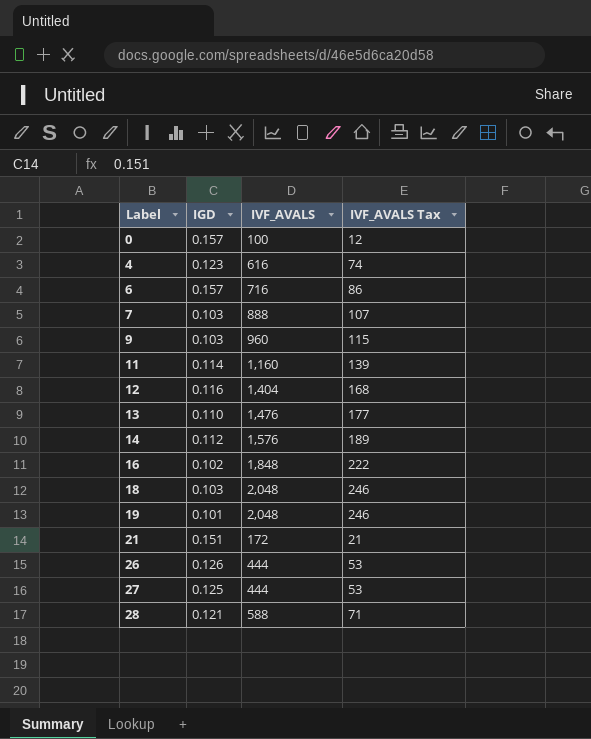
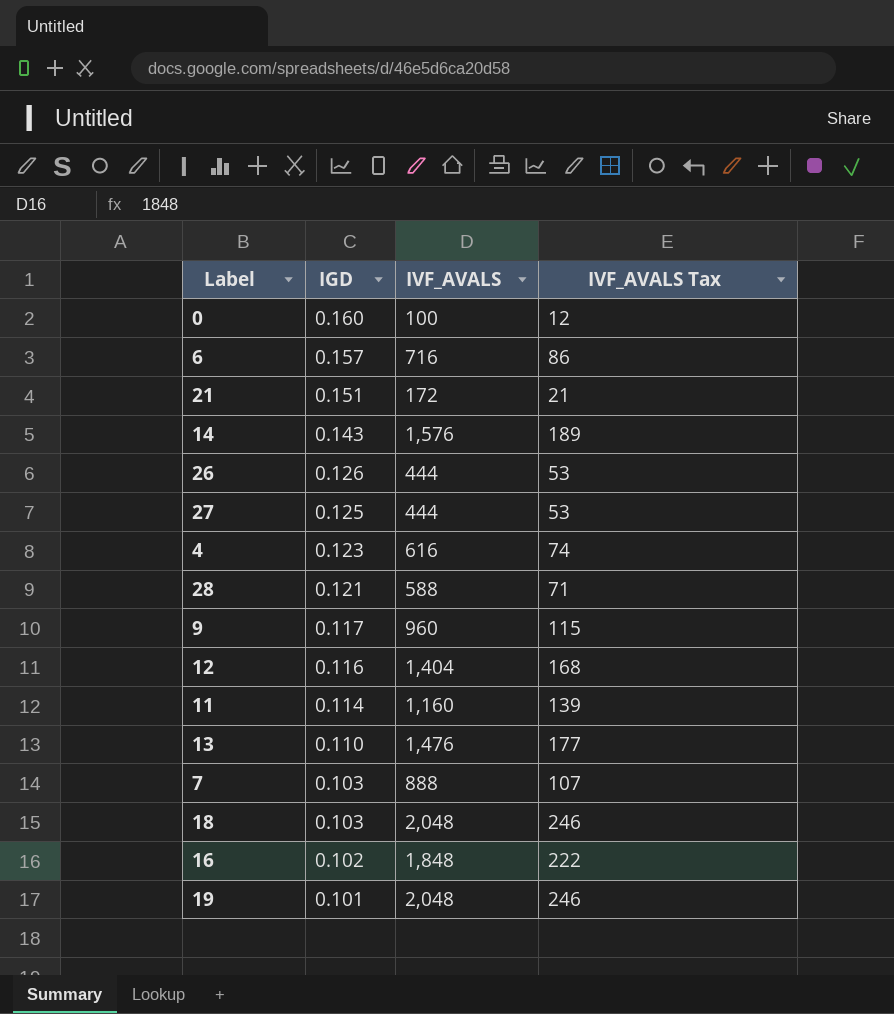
row order: Label ascending -> IGD descending
0 | IGD: 0.157 -> 0.160
14 | IGD: 0.112 -> 0.143
9 | IGD: 0.103 -> 0.117

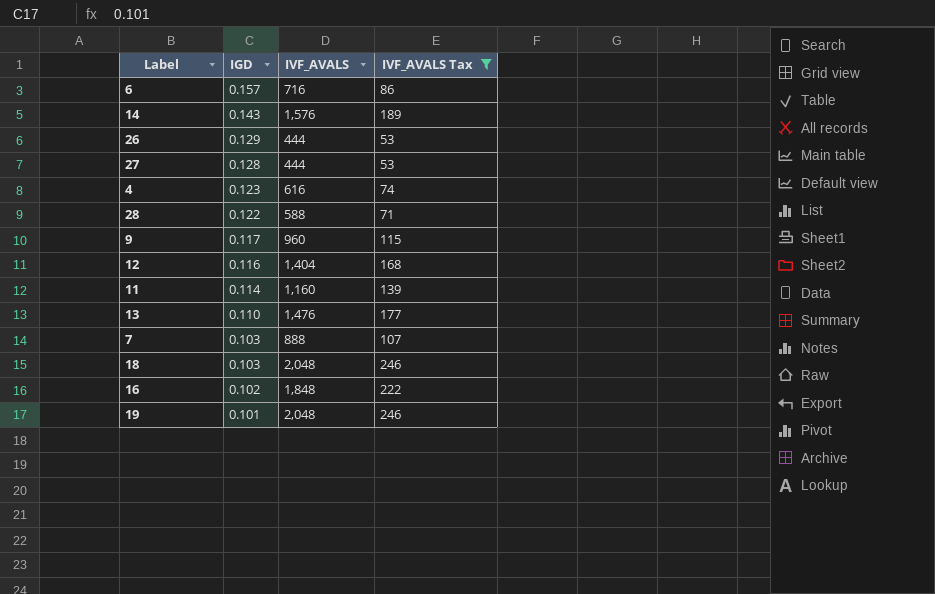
filter: none -> IVF_AVALS Tax >= 53
26 | IGD: 0.126 -> 0.129
27 | IGD: 0.125 -> 0.128
28 | IGD: 0.121 -> 0.122

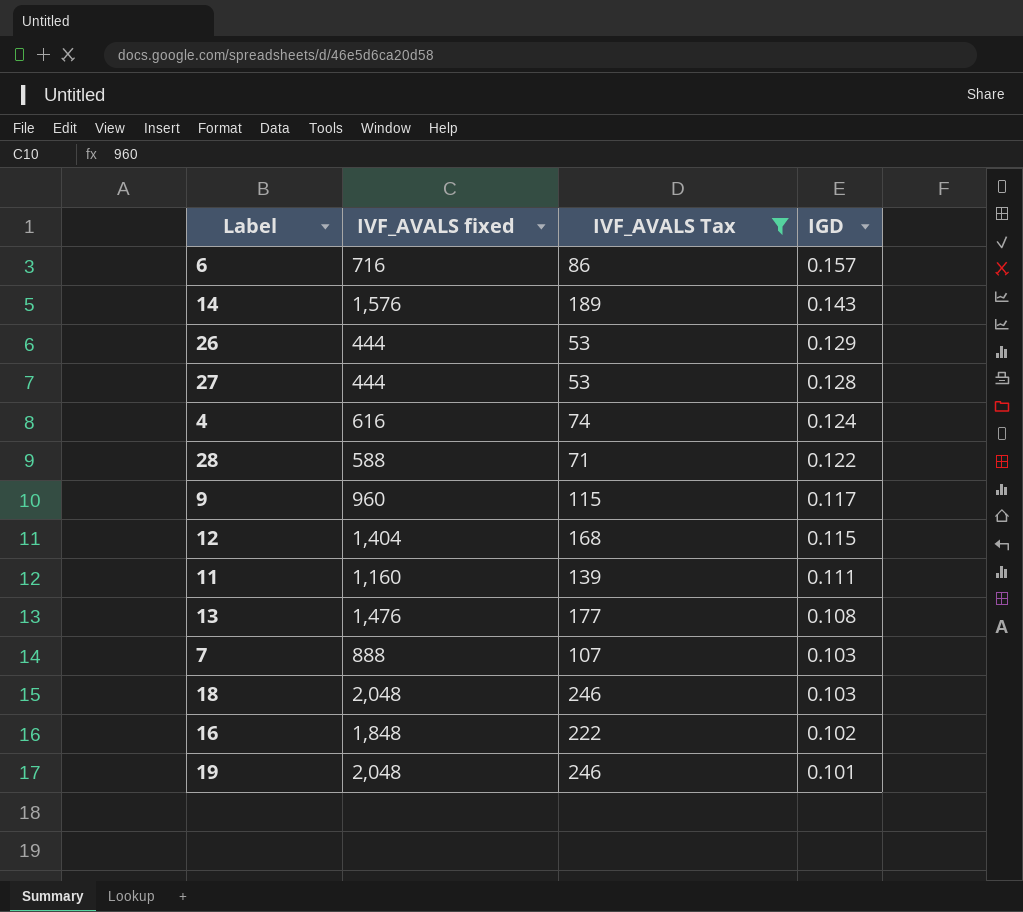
column name: IVF_AVALS -> IVF_AVALS fixed
column IGD | position: 2 -> 4
4 | IGD: 0.123 -> 0.124
12 | IGD: 0.116 -> 0.115
11 | IGD: 0.114 -> 0.111
13 | IGD: 0.110 -> 0.108

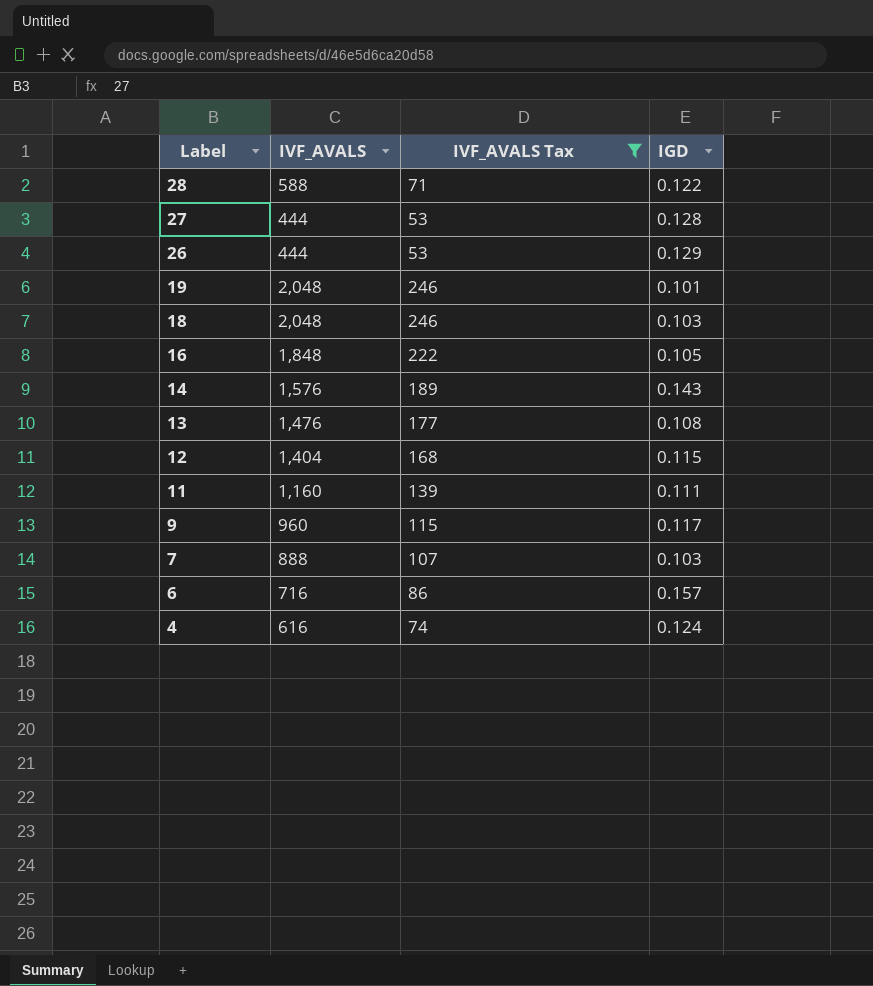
row order: IGD descending -> Label descending
column name: IVF_AVALS fixed -> IVF_AVALS
16 | IGD: 0.102 -> 0.105

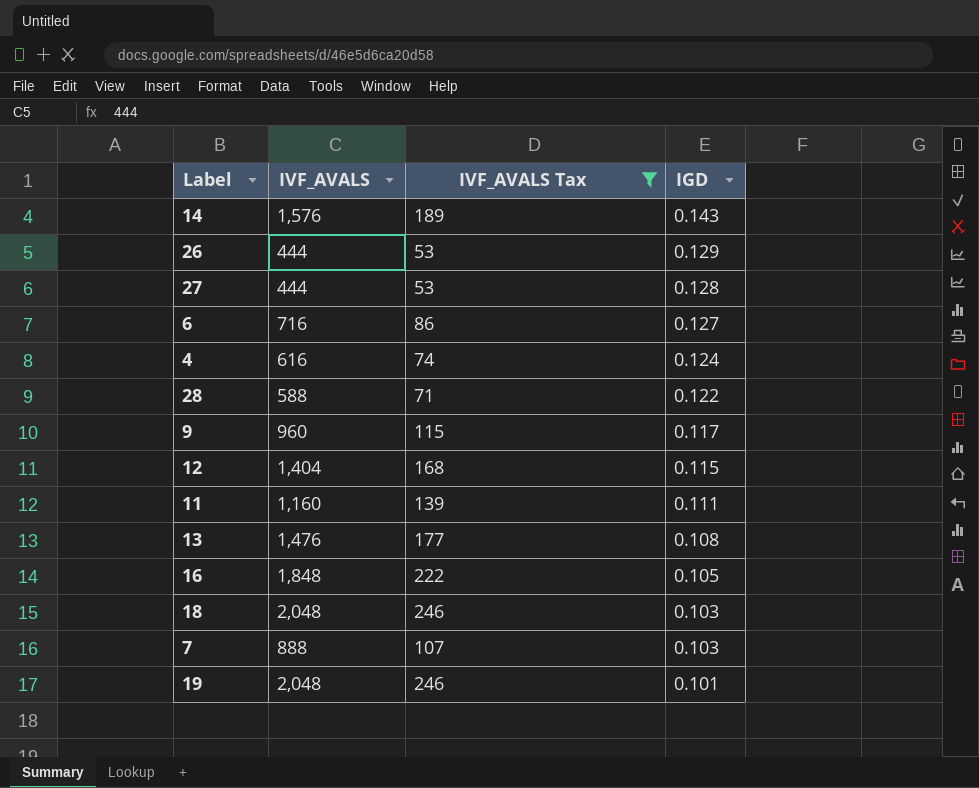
row order: Label descending -> IGD descending
6 | IGD: 0.157 -> 0.127

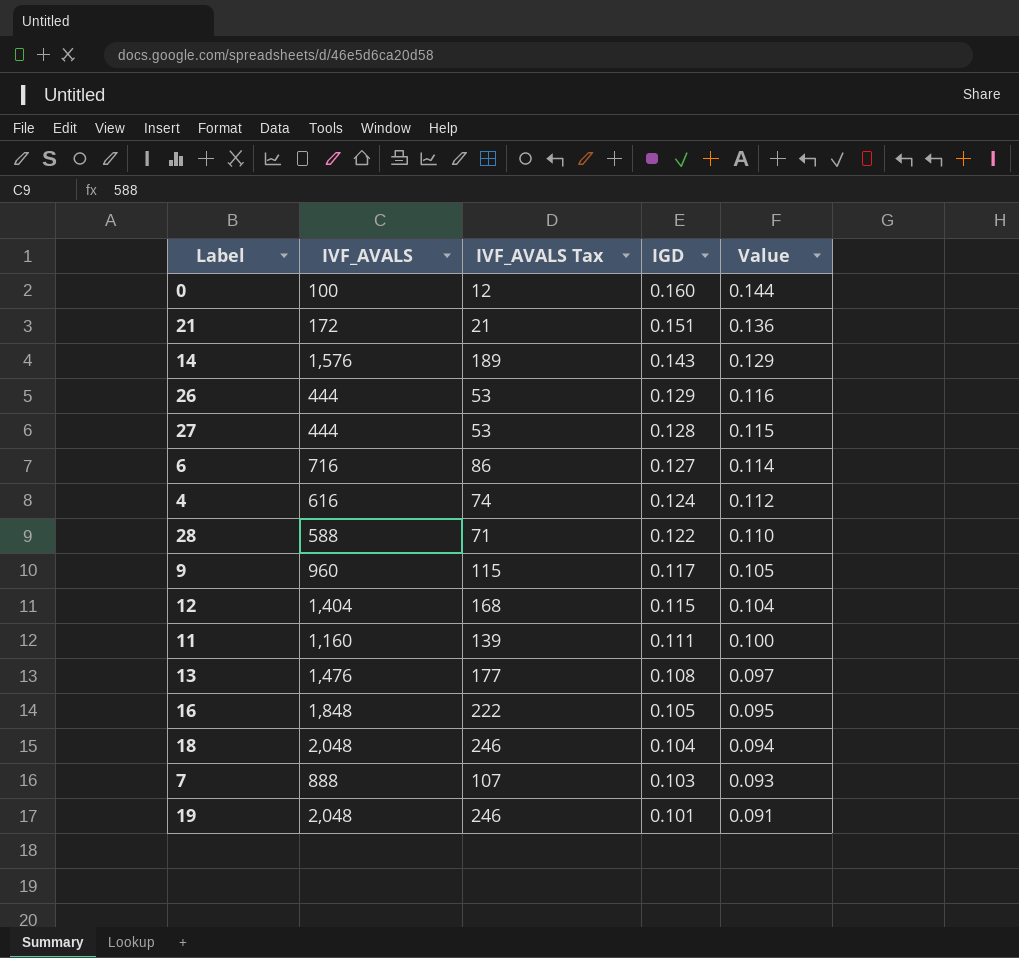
filter: IVF_AVALS Tax >= 53 -> none
column Value | formula: none -> [IGD] * 0.9
18 | IGD: 0.103 -> 0.104

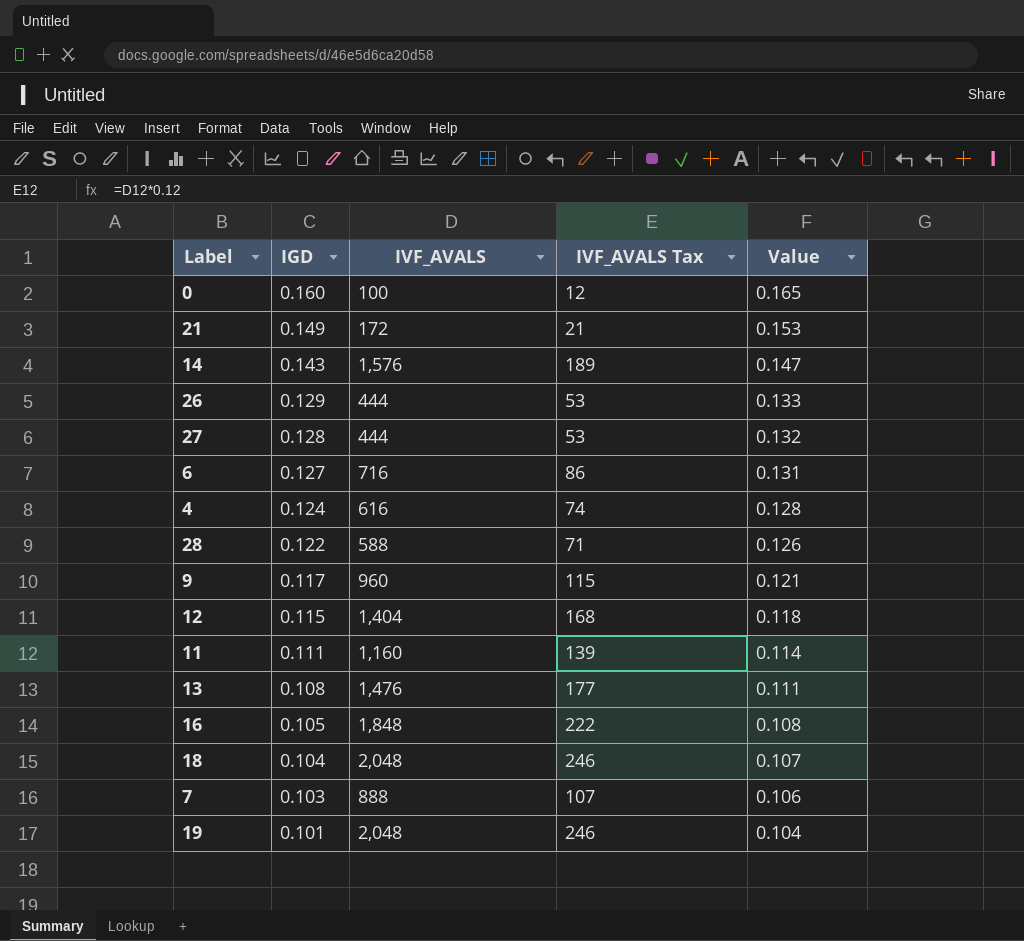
column IGD | position: 4 -> 2
column Value | formula: [IGD] * 0.9 -> [IGD] * 1.03
21 | IGD: 0.151 -> 0.149

